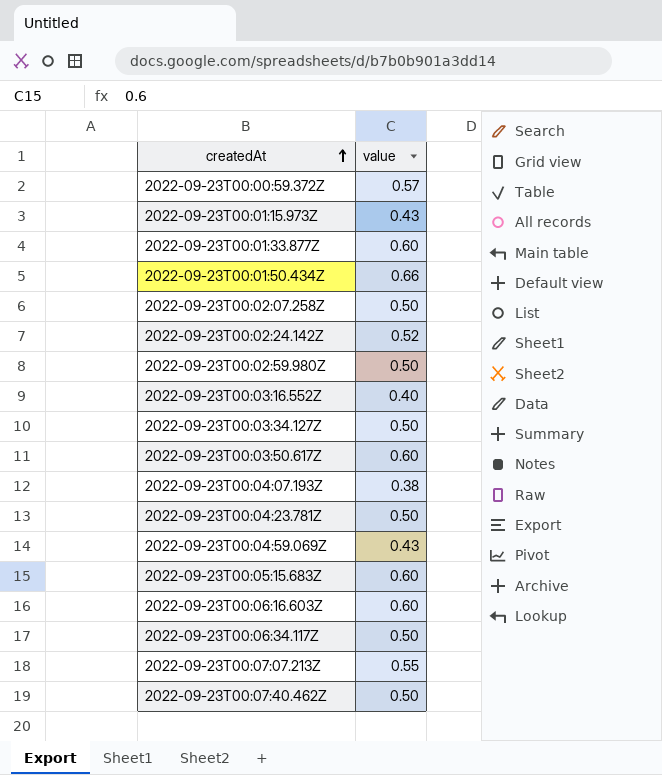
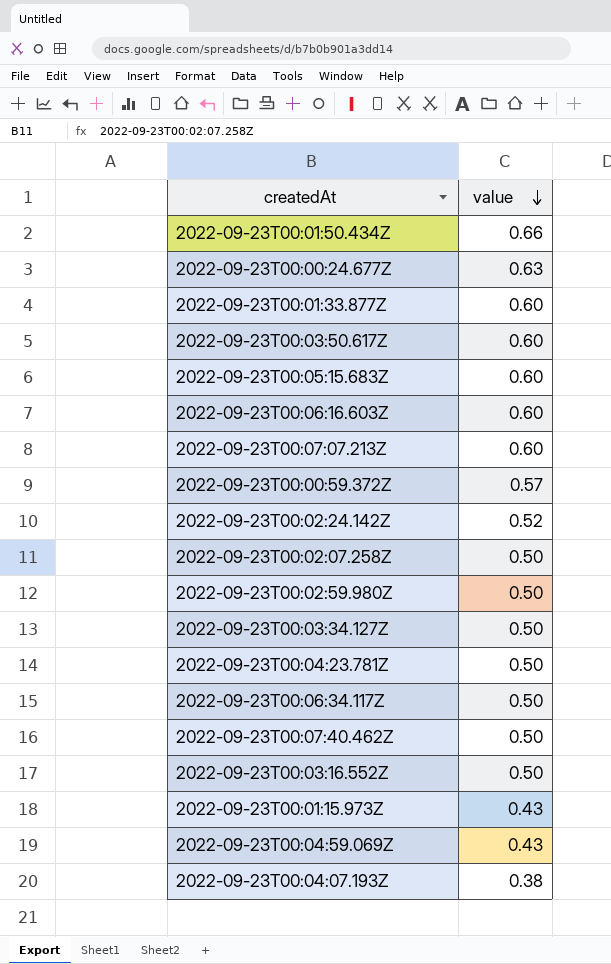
row order: createdAt ascending -> value descending
row 2022-09-23T00:00:24.677Z: none -> 0.63
2022-09-23T00:07:07.213Z | value: 0.55 -> 0.60
2022-09-23T00:03:16.552Z | value: 0.40 -> 0.50

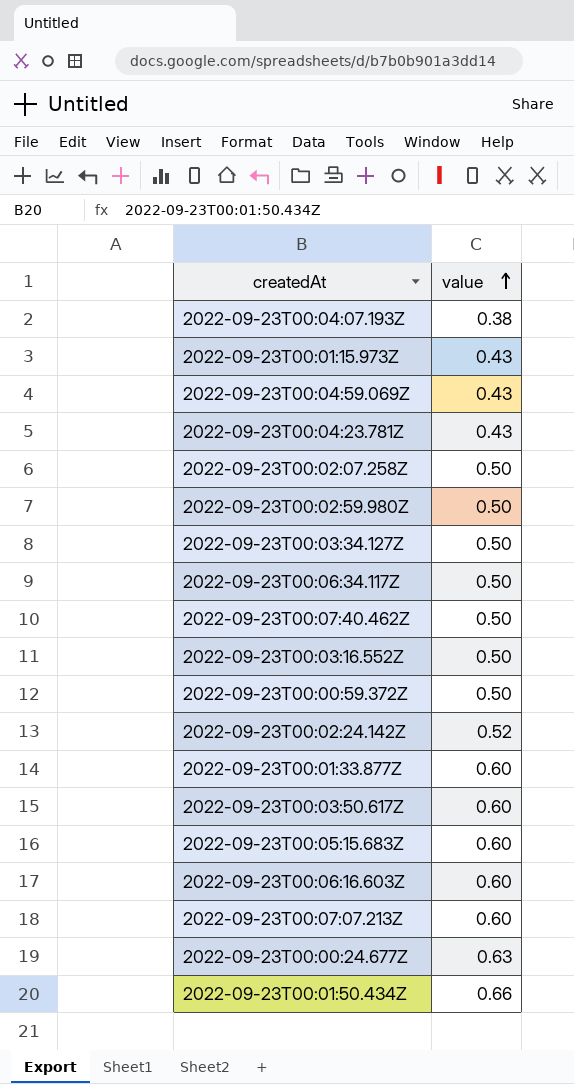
row order: value descending -> value ascending
2022-09-23T00:04:23.781Z | value: 0.50 -> 0.43
2022-09-23T00:00:59.372Z | value: 0.57 -> 0.50

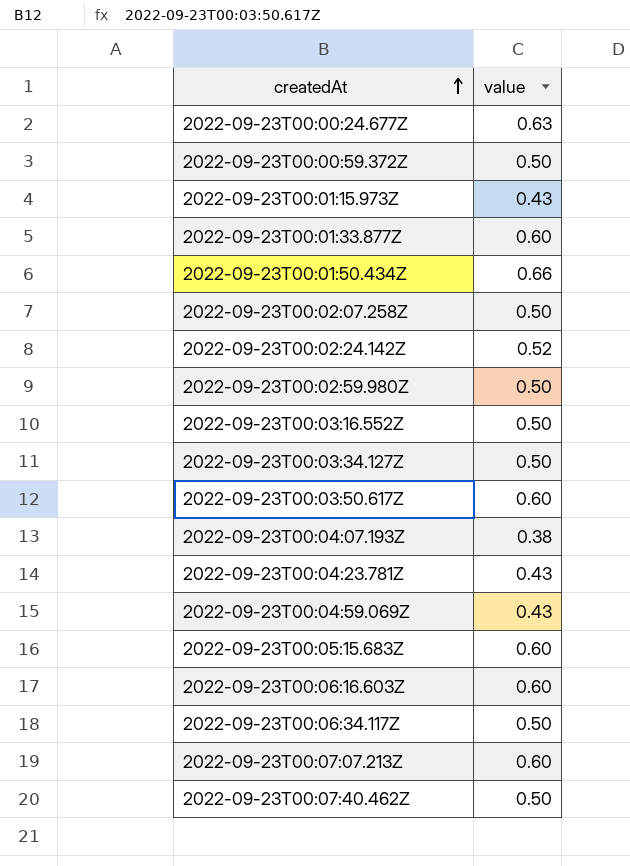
row order: value ascending -> createdAt ascending

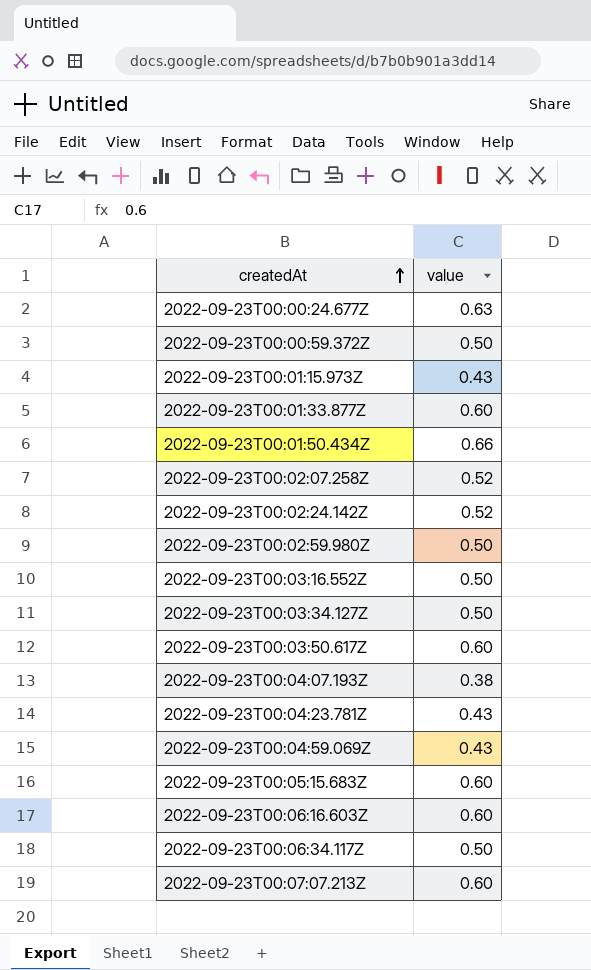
row 2022-09-23T00:07:40.462Z: 0.50 -> none
2022-09-23T00:02:07.258Z | value: 0.50 -> 0.52

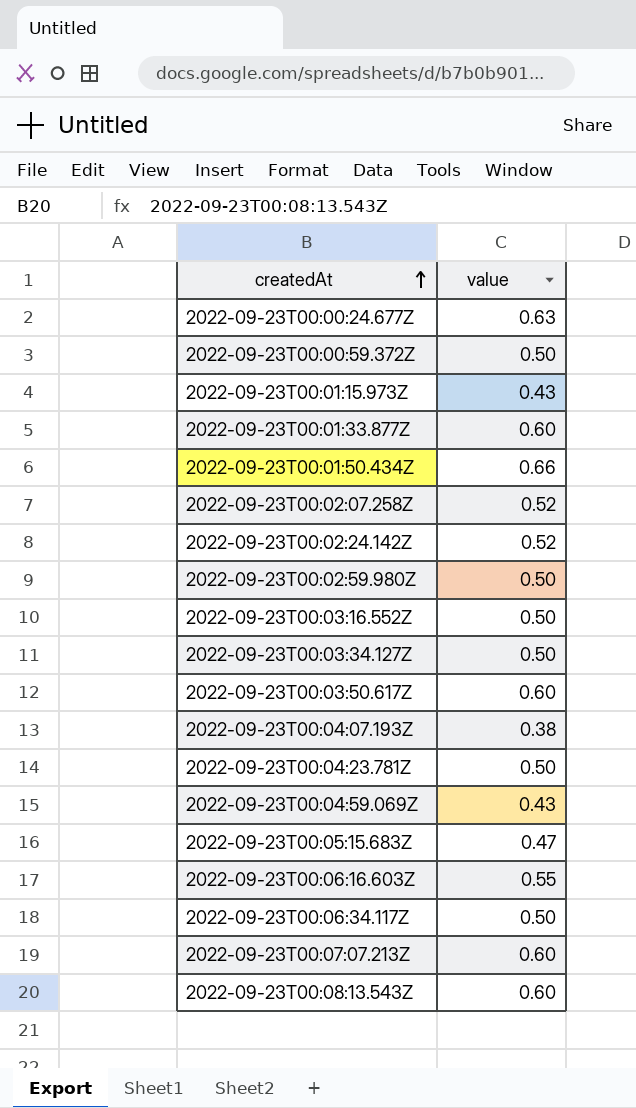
2022-09-23T00:04:23.781Z | value: 0.43 -> 0.50
2022-09-23T00:05:15.683Z | value: 0.60 -> 0.47
2022-09-23T00:06:16.603Z | value: 0.60 -> 0.55
row 2022-09-23T00:08:13.543Z: none -> 0.60

